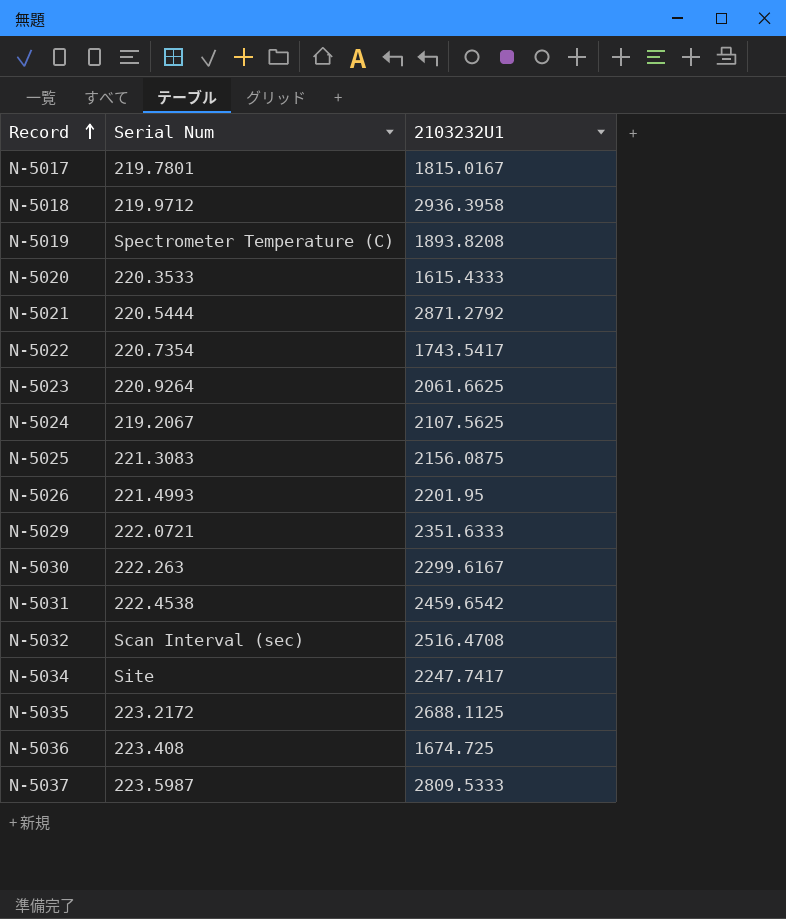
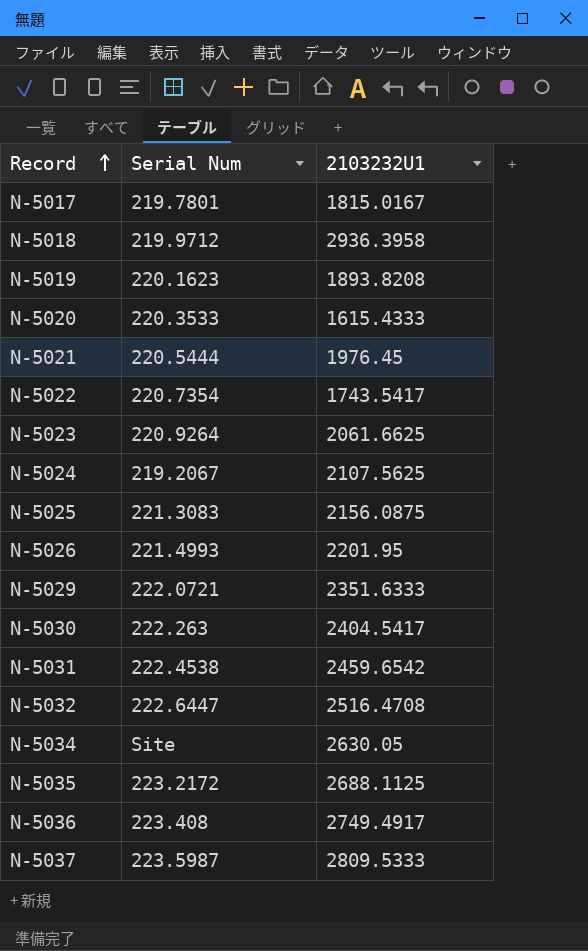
N-5019 | Serial Num: Spectrometer Temperature (C) -> 220.1623
N-5021 | 2103232U1: 2871.2792 -> 1976.45
N-5030 | 2103232U1: 2299.6167 -> 2404.5417
N-5032 | Serial Num: Scan Interval (sec) -> 222.6447
N-5034 | 2103232U1: 2247.7417 -> 2630.05
N-5036 | 2103232U1: 1674.725 -> 2749.4917

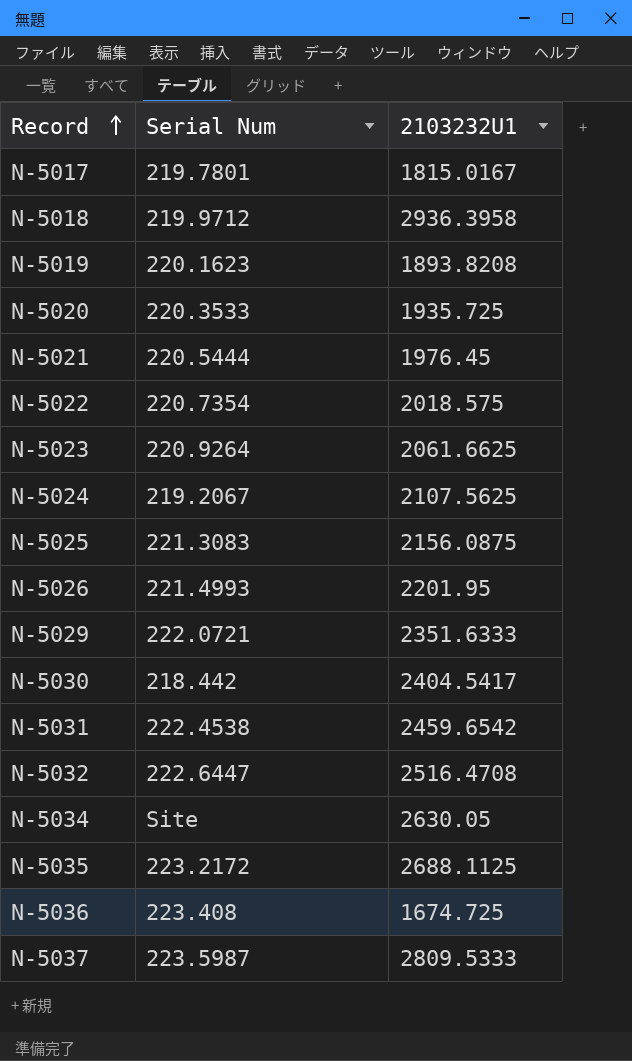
N-5020 | 2103232U1: 1615.4333 -> 1935.725
N-5022 | 2103232U1: 1743.5417 -> 2018.575
N-5030 | Serial Num: 222.263 -> 218.442
N-5036 | 2103232U1: 2749.4917 -> 1674.725

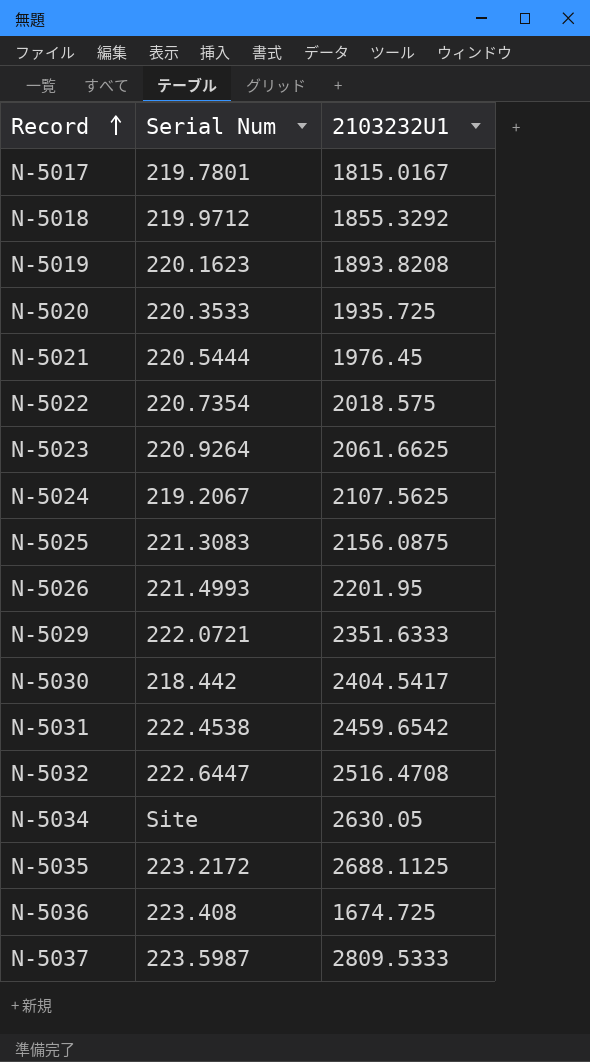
N-5018 | 2103232U1: 2936.3958 -> 1855.3292

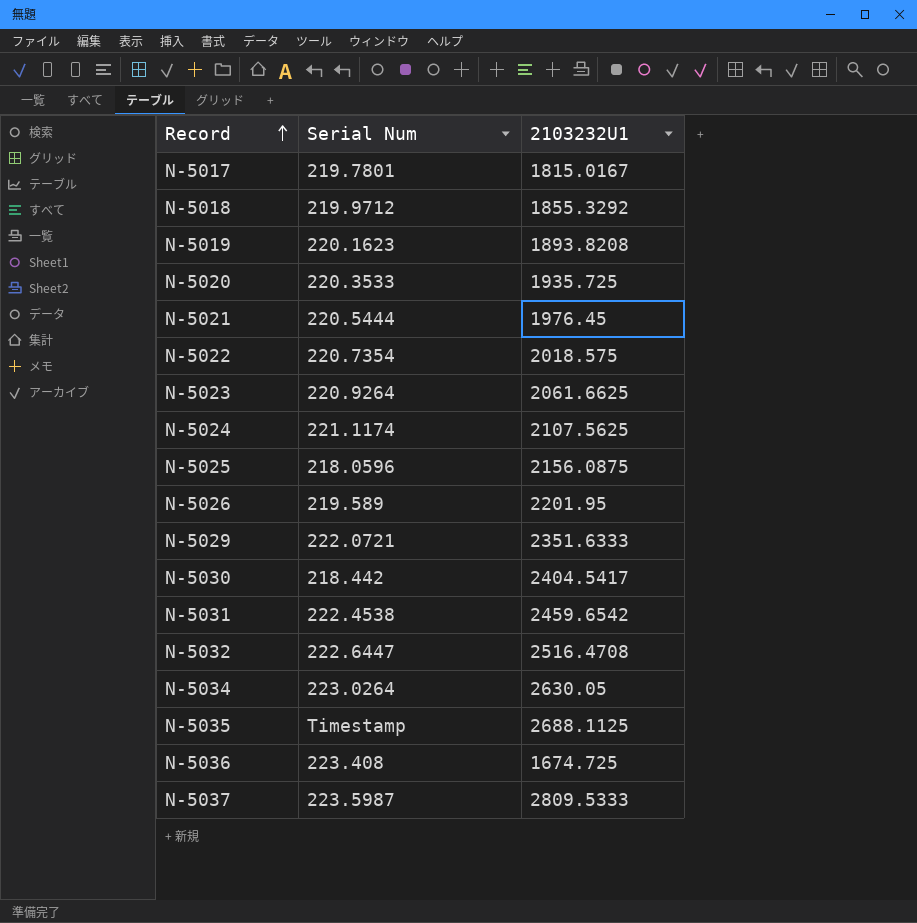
N-5024 | Serial Num: 219.2067 -> 221.1174
N-5025 | Serial Num: 221.3083 -> 218.0596
N-5026 | Serial Num: 221.4993 -> 219.589
N-5034 | Serial Num: Site -> 223.0264
N-5035 | Serial Num: 223.2172 -> Timestamp

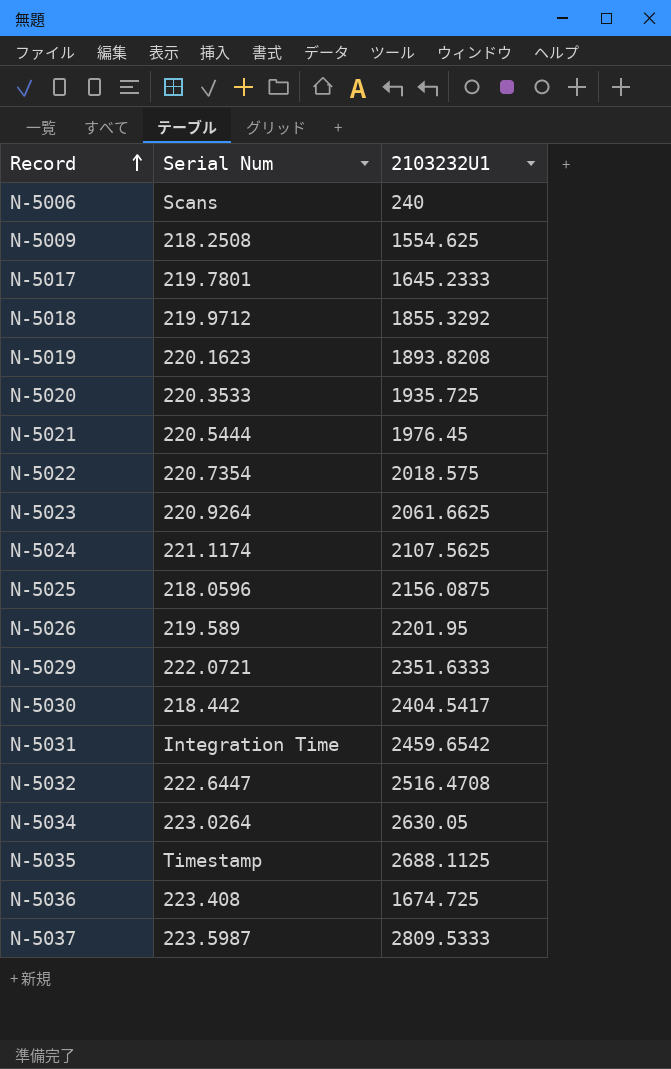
row N-5006: none -> Scans | 240
row N-5009: none -> 218.2508 | 1554.625
N-5017 | 2103232U1: 1815.0167 -> 1645.2333
N-5031 | Serial Num: 222.4538 -> Integration Time

